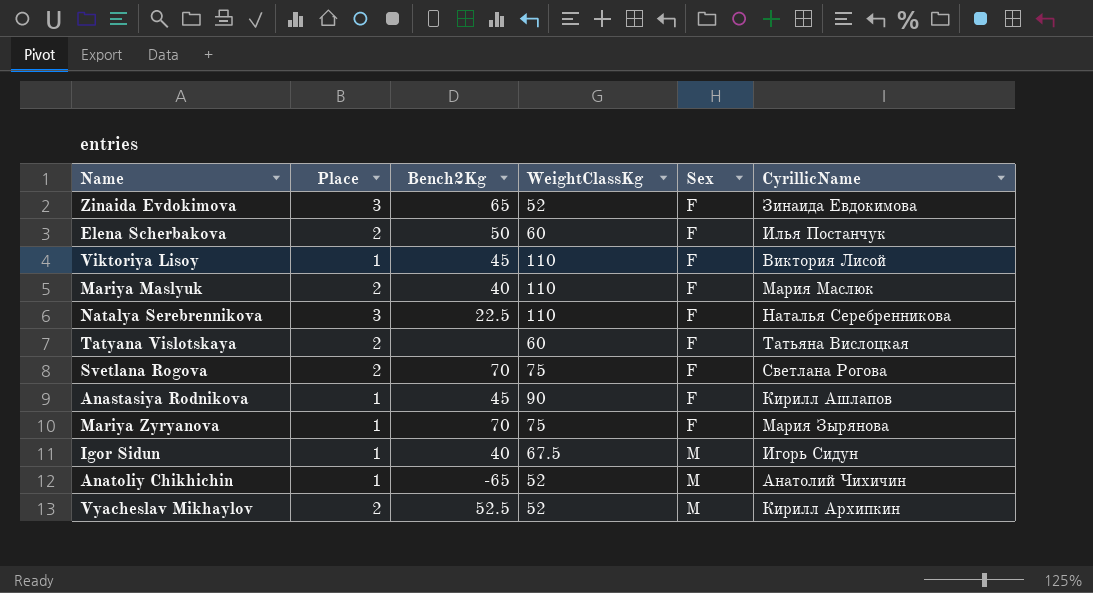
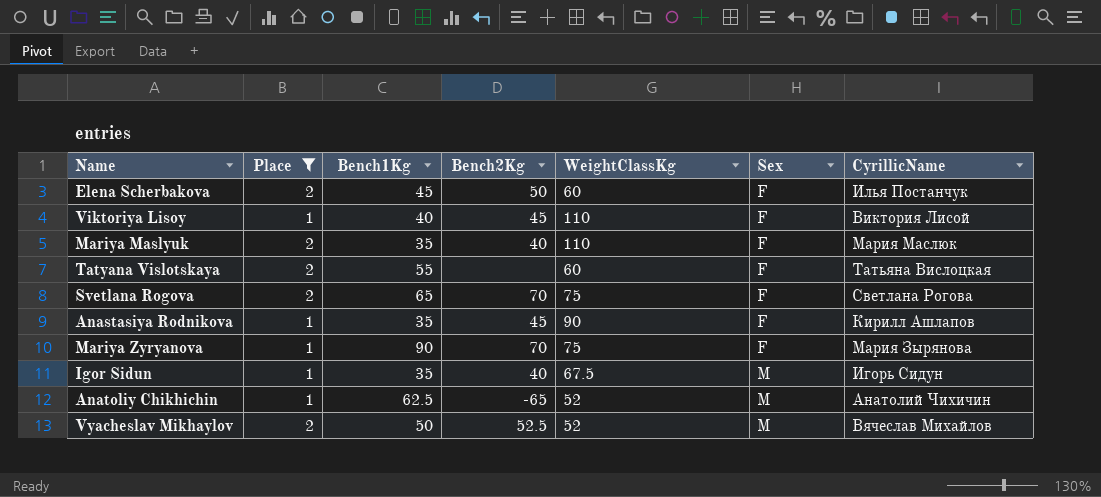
filter: none -> Place != 3
column Bench1Kg | position: none -> 3
Vyacheslav Mikhaylov | CyrillicName: Кирилл Архипкин -> Вячеслав Михайлов

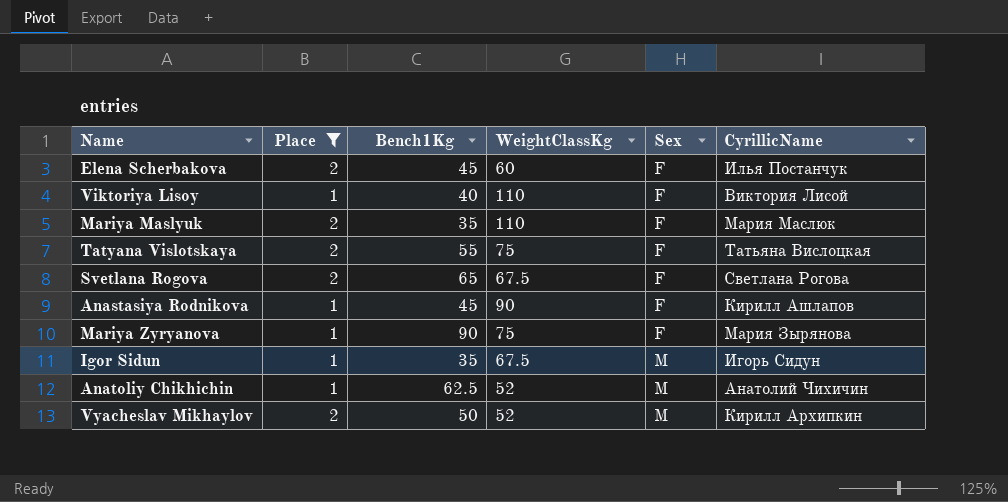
column Bench2Kg | position: 4 -> none
Tatyana Vislotskaya | WeightClassKg: 60 -> 75
Svetlana Rogova | WeightClassKg: 75 -> 67.5
Anastasiya Rodnikova | Bench1Kg: 35 -> 45
Vyacheslav Mikhaylov | CyrillicName: Вячеслав Михайлов -> Кирилл Архипкин

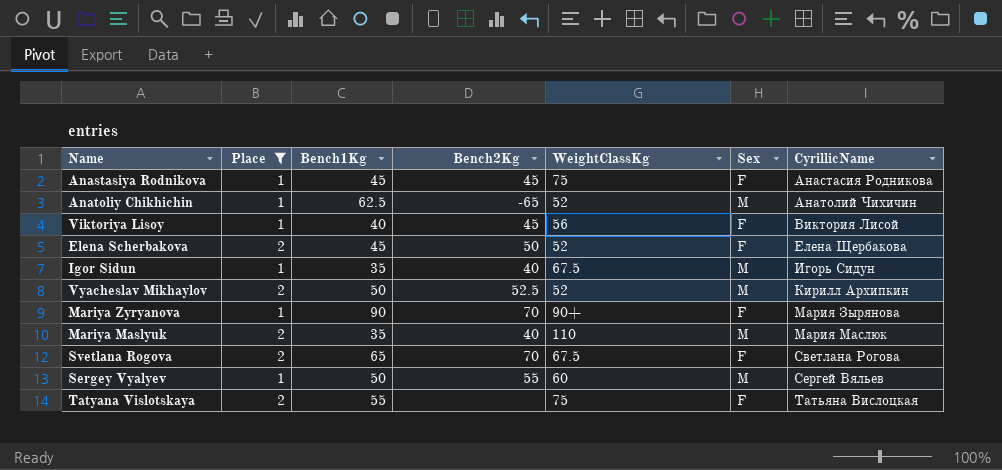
row order: Sex ascending -> CyrillicName ascending
column Bench2Kg | position: none -> 4
Anastasiya Rodnikova | WeightClassKg: 90 -> 75
Anastasiya Rodnikova | CyrillicName: Кирилл Ашлапов -> Анастасия Родникова
Viktoriya Lisoy | WeightClassKg: 110 -> 56
Elena Scherbakova | WeightClassKg: 60 -> 52
Elena Scherbakova | CyrillicName: Илья Постанчук -> Елена Щербакова
Mariya Zyryanova | WeightClassKg: 75 -> 90+
Mariya Maslyuk | Sex: F -> M
row Sergey Vyalyev: none -> 1 | 50 | 55 | 60 | M | Сергей Вяльев

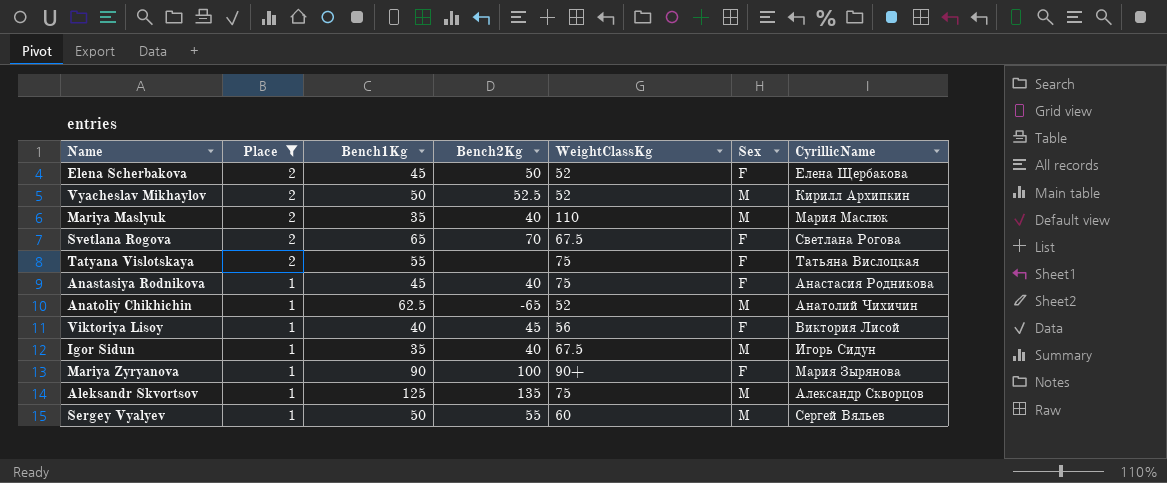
row order: CyrillicName ascending -> Place descending
Anastasiya Rodnikova | Bench2Kg: 45 -> 40
Mariya Zyryanova | Bench2Kg: 70 -> 100
row Aleksandr Skvortsov: none -> 1 | 125 | 135 | 75 | M | Александр Скворцов

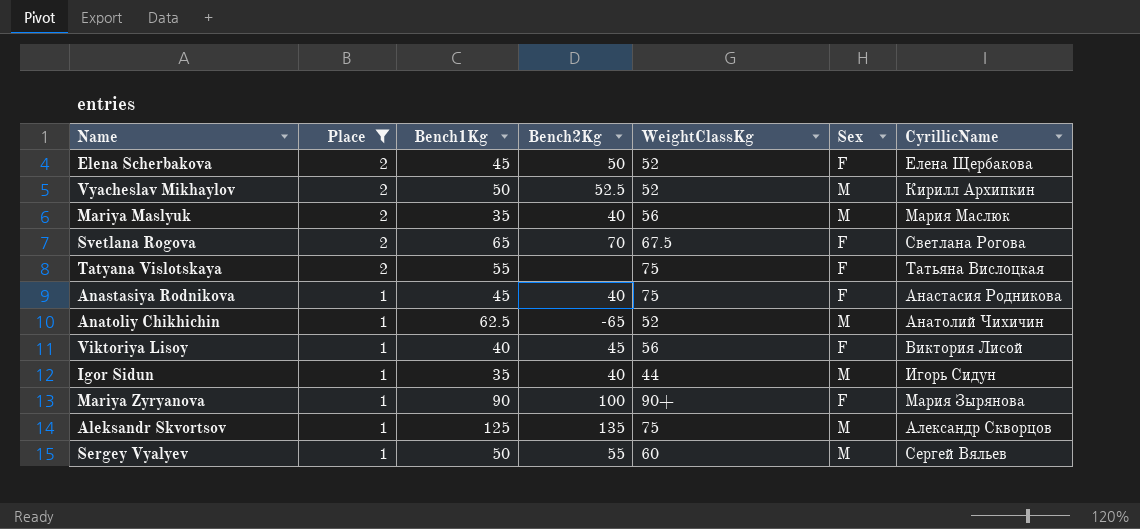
Mariya Maslyuk | WeightClassKg: 110 -> 56
Igor Sidun | WeightClassKg: 67.5 -> 44

